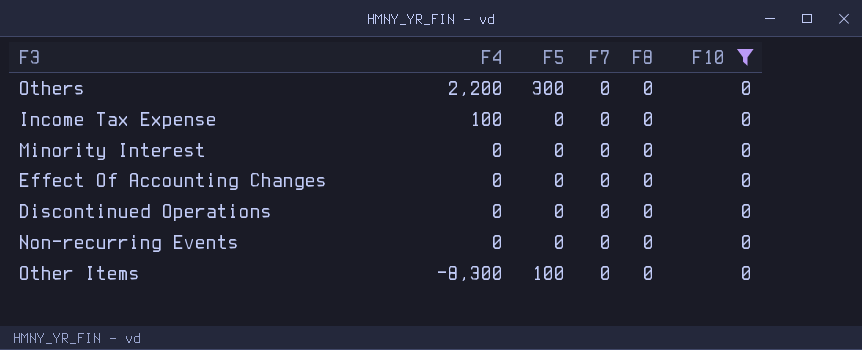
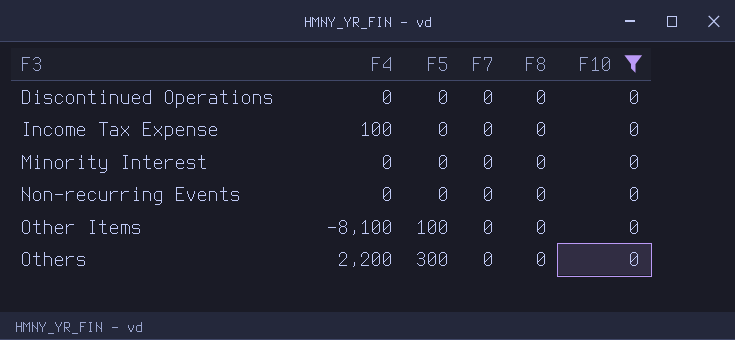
row order: F4 descending -> F3 ascending
row Effect Of Accounting Changes: 0 | 0 | 0 | 0 | 0 -> none
Other Items | F4: -8,300 -> -8,100

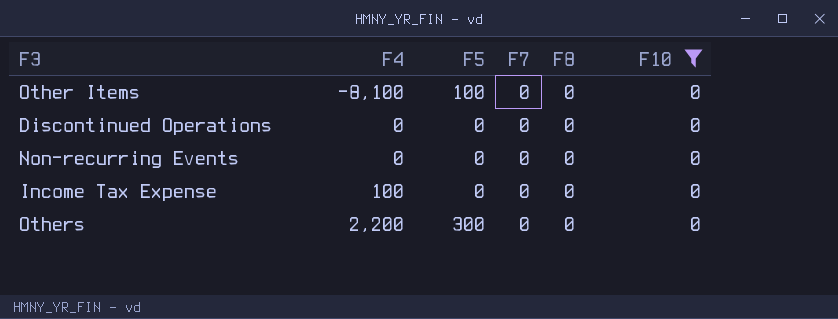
row order: F3 ascending -> F4 ascending
row Minority Interest: 0 | 0 | 0 | 0 | 0 -> none

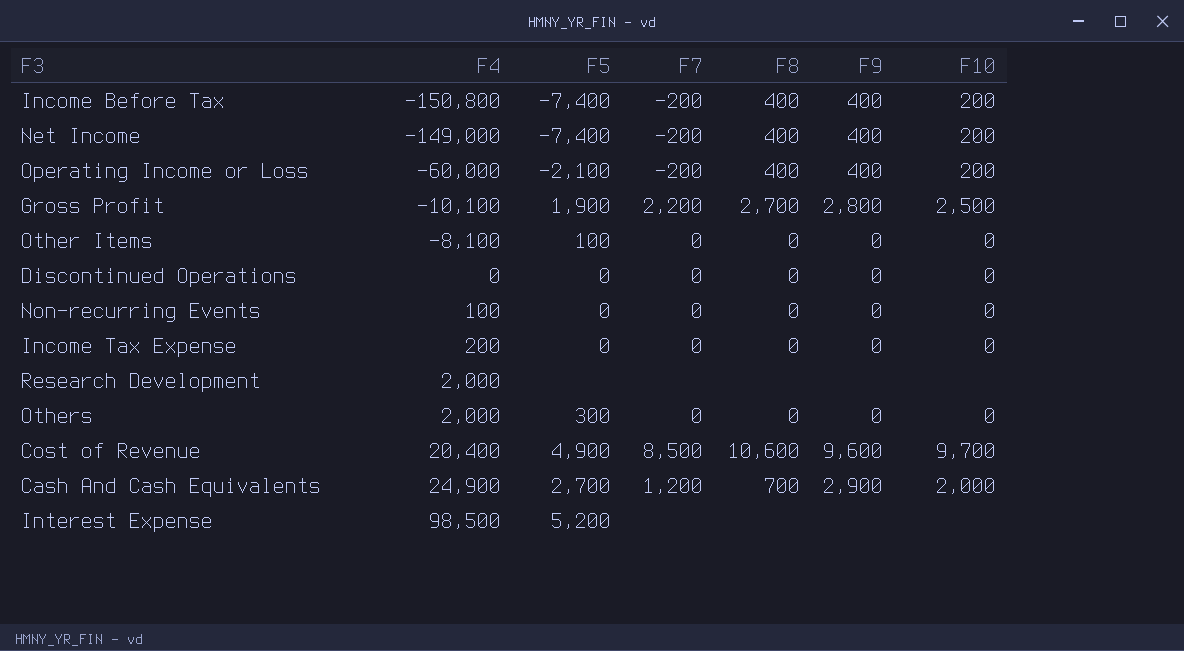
filter: F10 = 0 -> none
column F9 | position: none -> 6
Non-recurring Events | F4: 0 -> 100
Income Tax Expense | F4: 100 -> 200
Others | F4: 2,200 -> 2,000

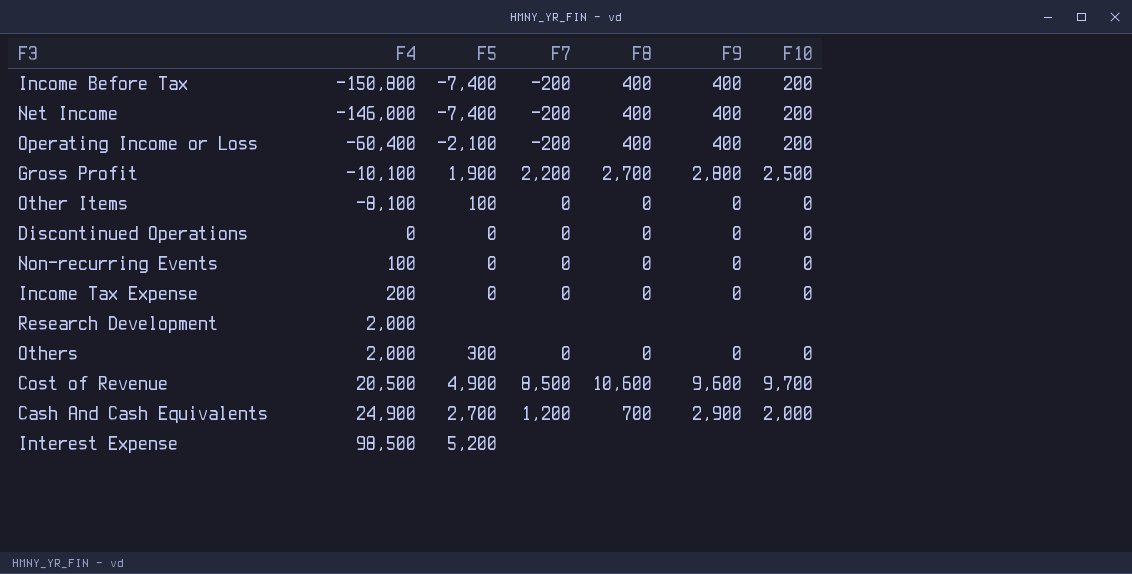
Net Income | F4: -149,000 -> -146,000
Operating Income or Loss | F4: -60,000 -> -60,400
Cost of Revenue | F4: 20,400 -> 20,500

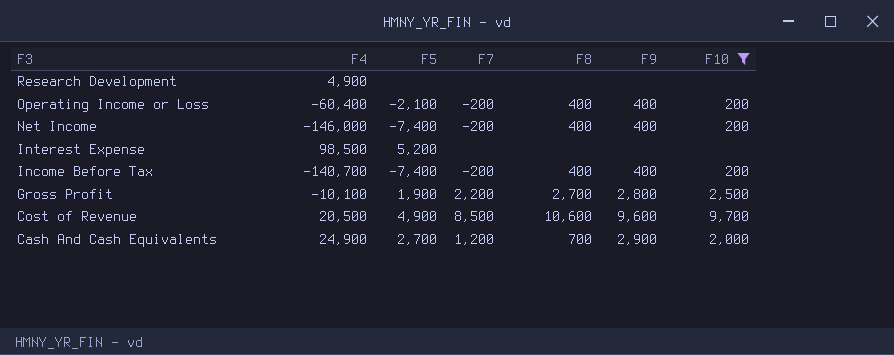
filter: none -> F10 != 0
row order: F4 ascending -> F3 descending
Research Development | F4: 2,000 -> 4,900
Income Before Tax | F4: -150,800 -> -140,700

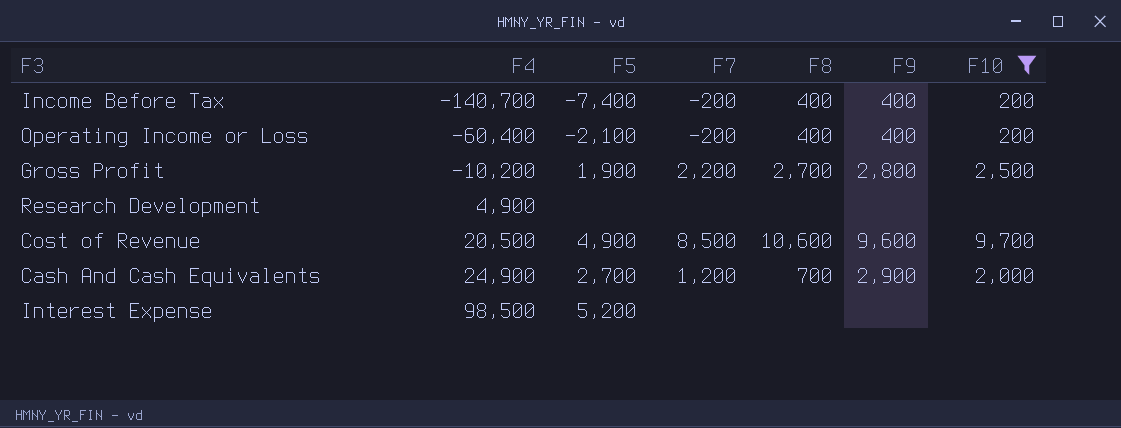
row order: F3 descending -> F4 ascending
row Net Income: -146,000 | -7,400 | -200 | 400 | 400 | 200 -> none
Gross Profit | F4: -10,100 -> -10,200

